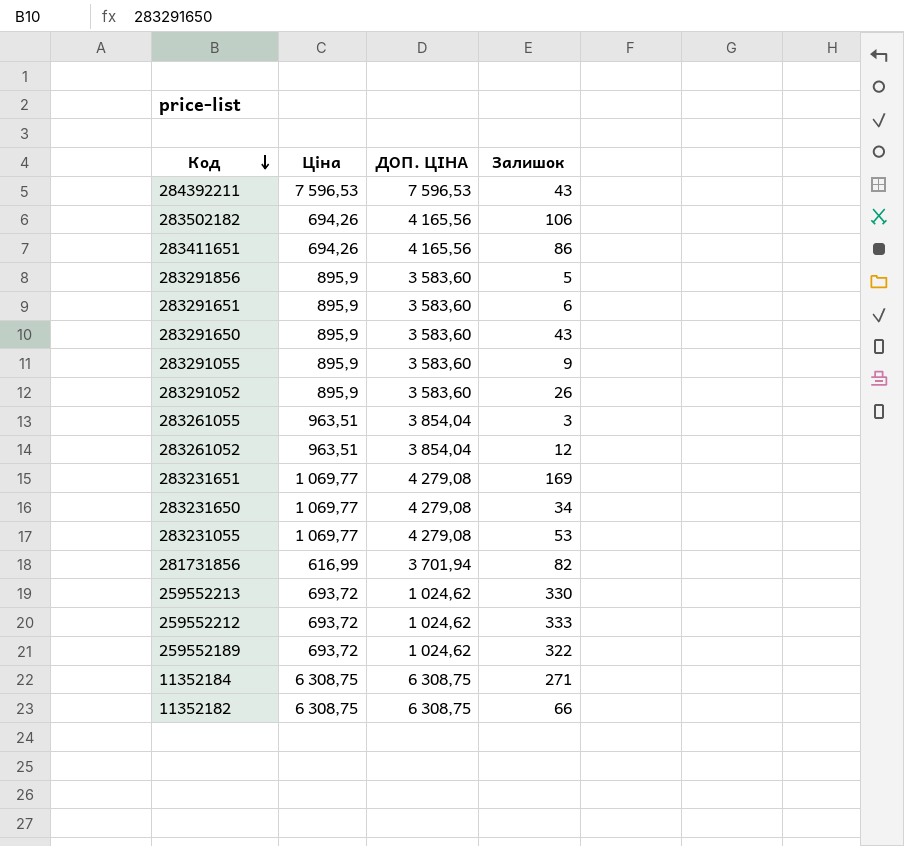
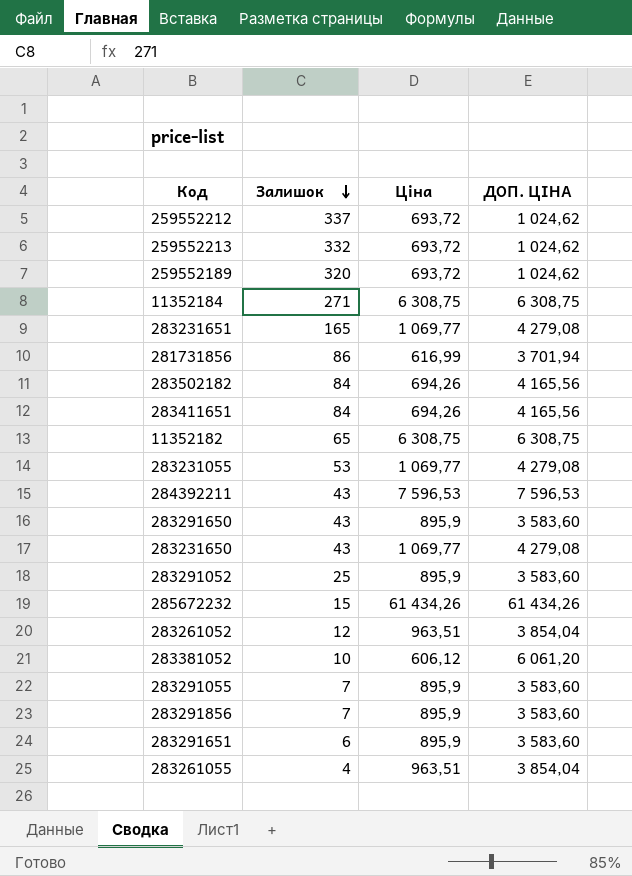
row order: Код descending -> Залишок descending
column Залишок | position: 4 -> 2
259552212 | Залишок: 333 -> 337
259552213 | Залишок: 330 -> 332
259552189 | Залишок: 322 -> 320
283231651 | Залишок: 169 -> 165
281731856 | Залишок: 82 -> 86
283502182 | Залишок: 106 -> 84
283411651 | Залишок: 86 -> 84
11352182 | Залишок: 66 -> 65
283231650 | Залишок: 34 -> 43
283291052 | Залишок: 26 -> 25
row 285672232: none -> 15 | 61 434,26 | 61 434,26
row 283381052: none -> 10 | 606,12 | 6 061,20
283291055 | Залишок: 9 -> 7
283291856 | Залишок: 5 -> 7
283261055 | Залишок: 3 -> 4

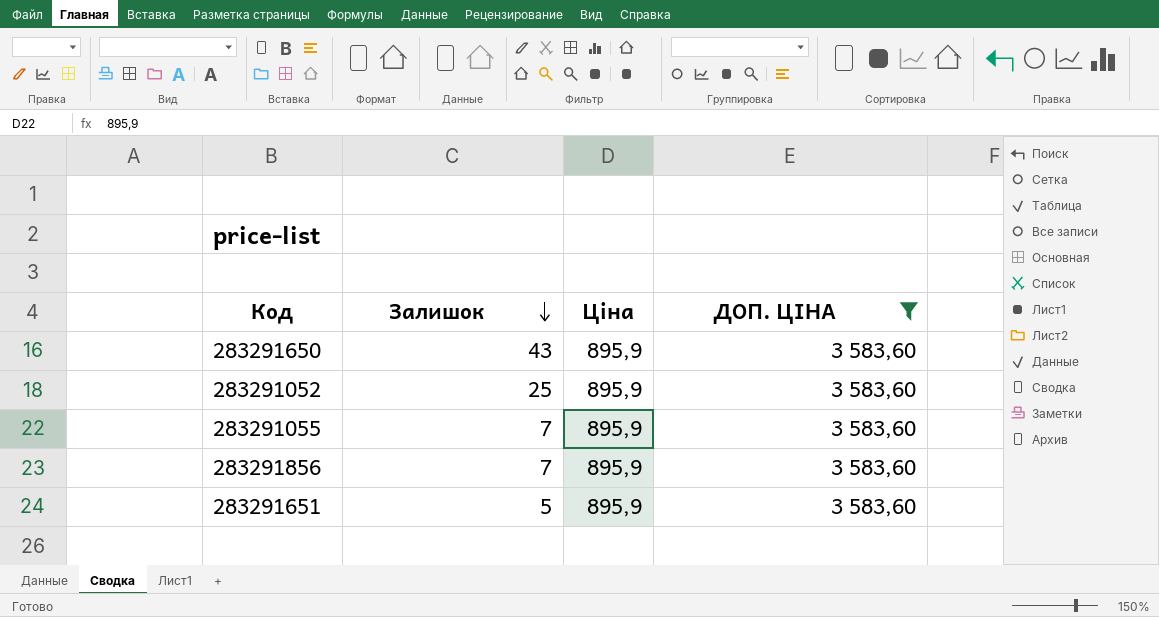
filter: none -> ДОП. ЦІНА = 3 583,60
283291651 | Залишок: 6 -> 5

